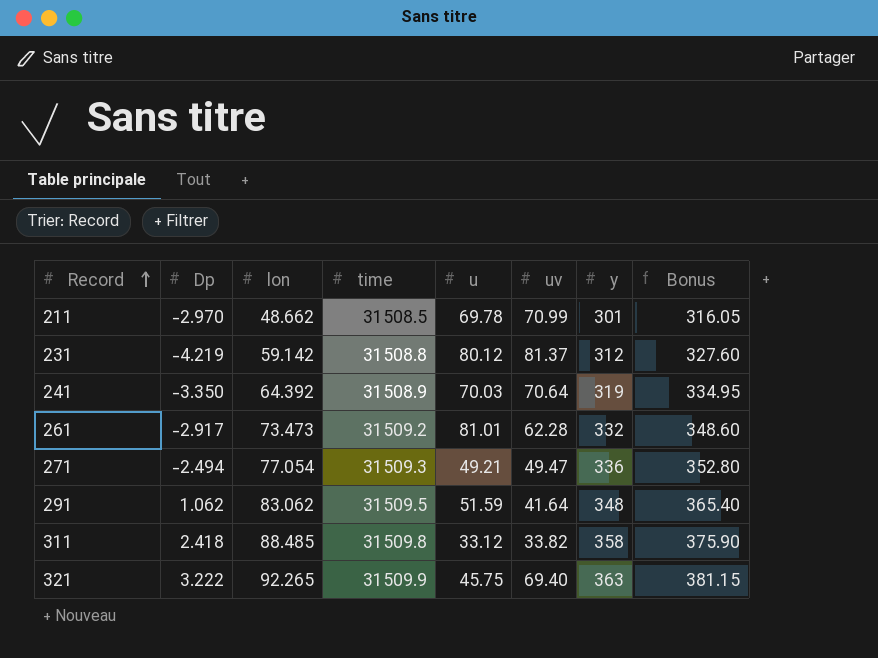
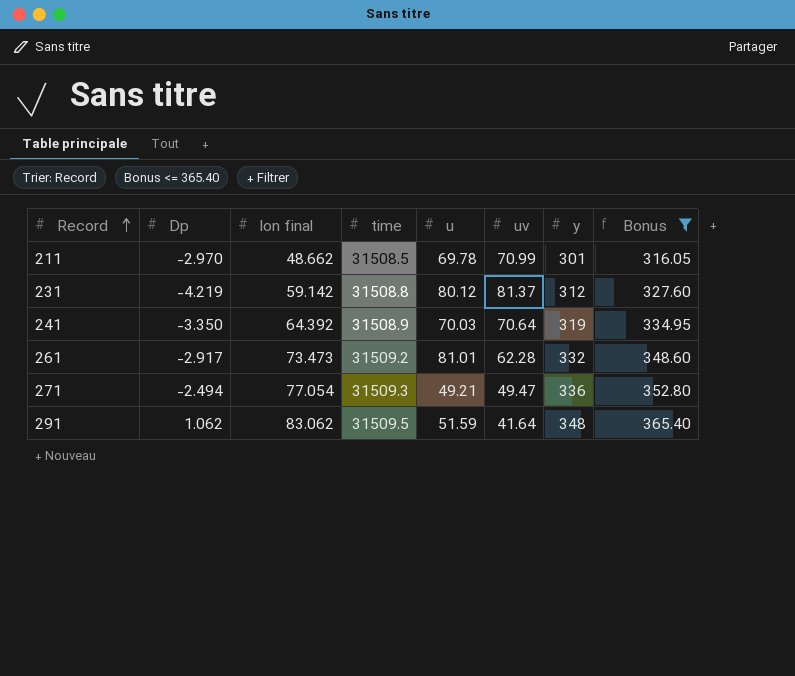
filter: none -> Bonus <= 365.40
column name: lon -> lon final

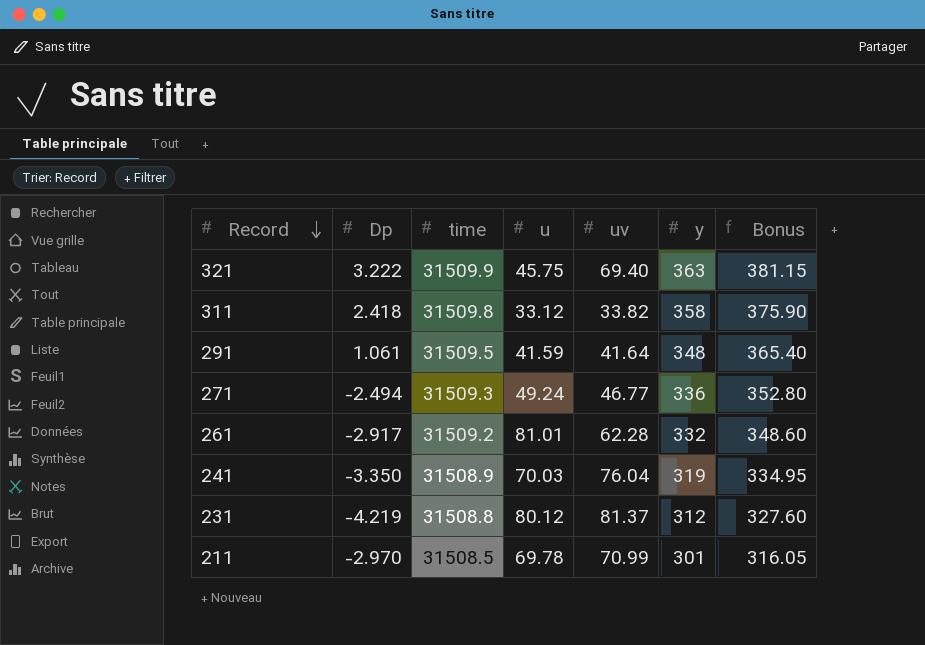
filter: Bonus <= 365.40 -> none
row order: Record ascending -> Record descending
column lon final | position: 3 -> none
291 | Dp: 1.062 -> 1.061
291 | u: 51.59 -> 41.59
271 | u: 49.21 -> 49.24
271 | uv: 49.47 -> 46.77
241 | uv: 70.64 -> 76.04

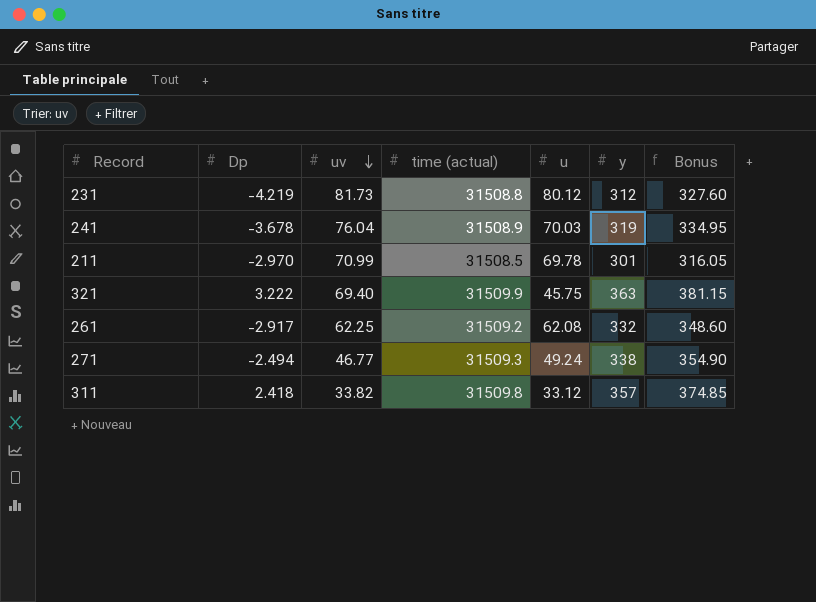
row order: Record descending -> uv descending
column uv | position: 5 -> 3
column name: time -> time (actual)
row 291: 1.061 | 31509.5 | 41.59 | 41.64 | 348 | 365.40 -> none
231 | uv: 81.37 -> 81.73
241 | Dp: -3.350 -> -3.678
261 | uv: 62.28 -> 62.25
261 | u: 81.01 -> 62.08
271 | y: 336 -> 338
271 | Bonus: 352.80 -> 354.90
311 | y: 358 -> 357
311 | Bonus: 375.90 -> 374.85

